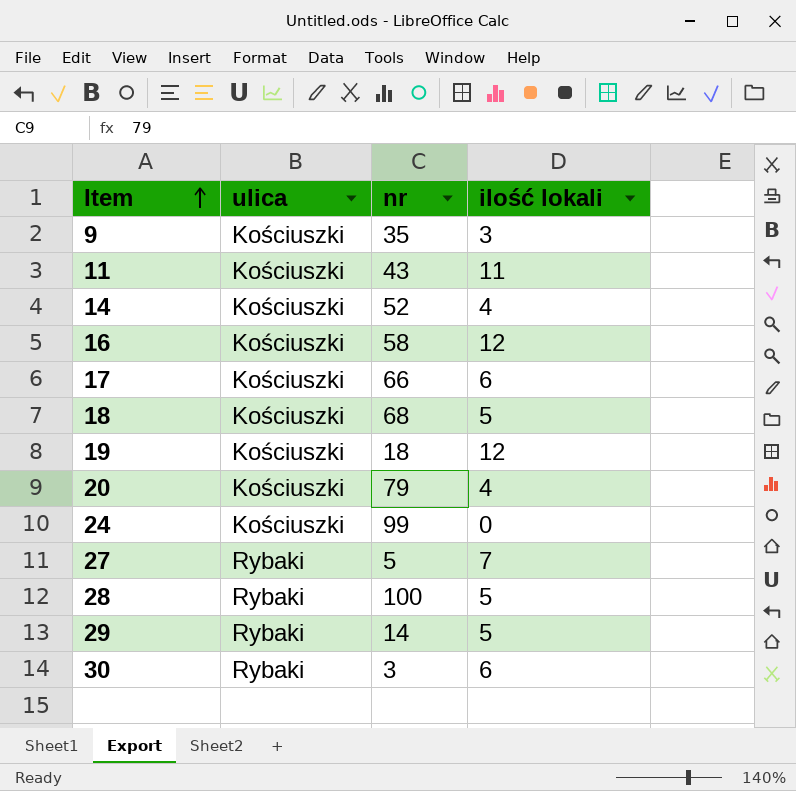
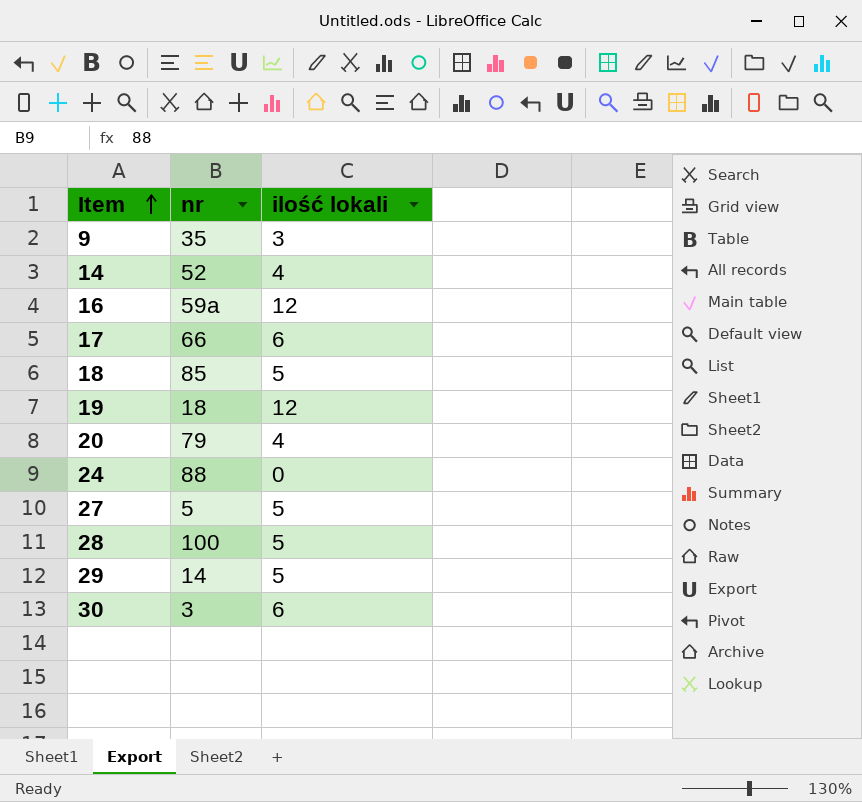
column ulica | position: 2 -> none
row 11: Kościuszki | 43 | 11 -> none
16 | nr: 58 -> 59a
18 | nr: 68 -> 85
24 | nr: 99 -> 88
27 | ilość lokali: 7 -> 5

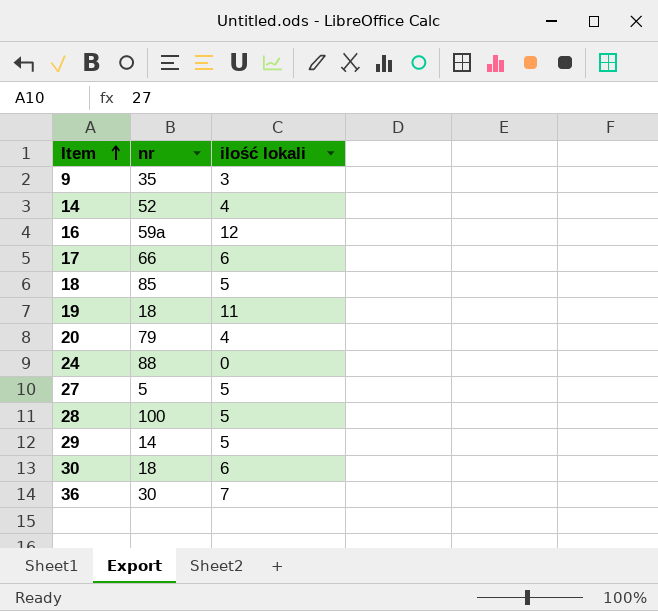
19 | ilość lokali: 12 -> 11
30 | nr: 3 -> 18
row 36: none -> 30 | 7

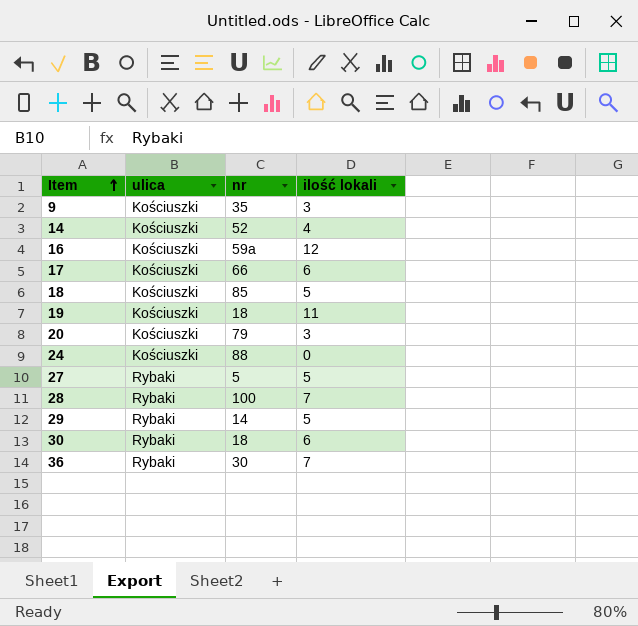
column ulica | position: none -> 2
20 | ilość lokali: 4 -> 3
28 | ilość lokali: 5 -> 7

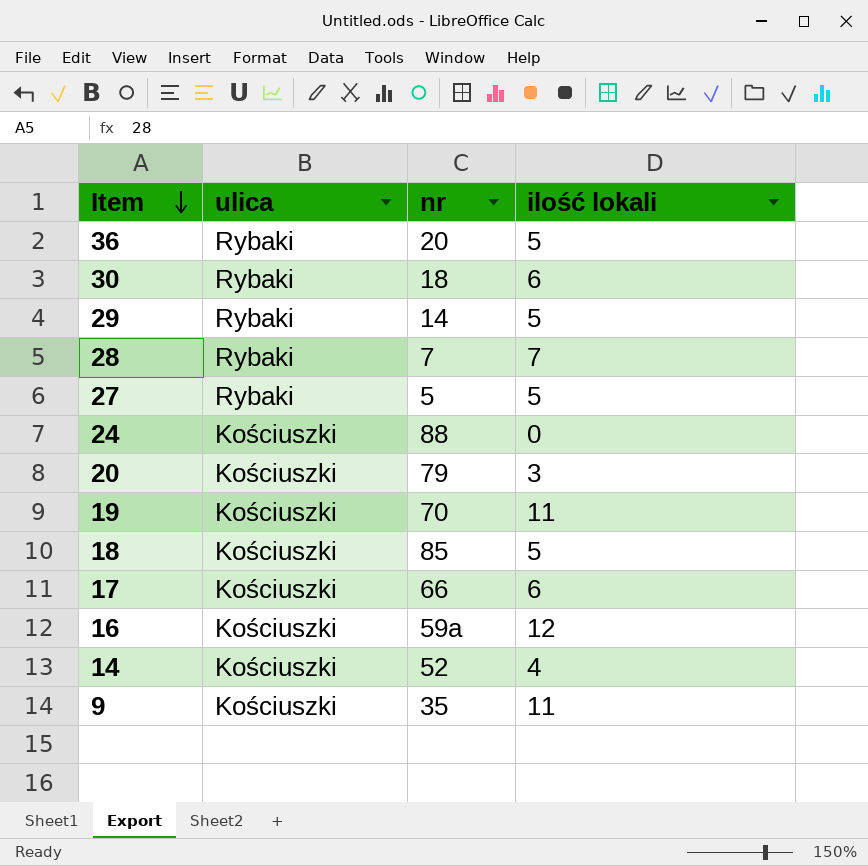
row order: Item ascending -> Item descending
36 | nr: 30 -> 20
36 | ilość lokali: 7 -> 5
28 | nr: 100 -> 7
19 | nr: 18 -> 70
9 | ilość lokali: 3 -> 11

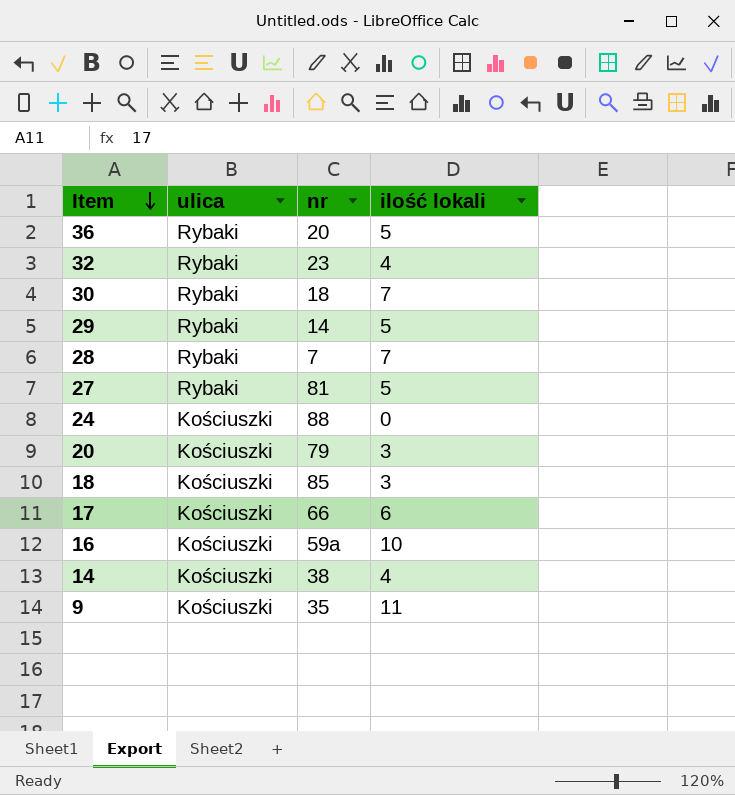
row 19: Kościuszki | 70 | 11 -> none
row 32: none -> Rybaki | 23 | 4
30 | ilość lokali: 6 -> 7
27 | nr: 5 -> 81
18 | ilość lokali: 5 -> 3
16 | ilość lokali: 12 -> 10
14 | nr: 52 -> 38

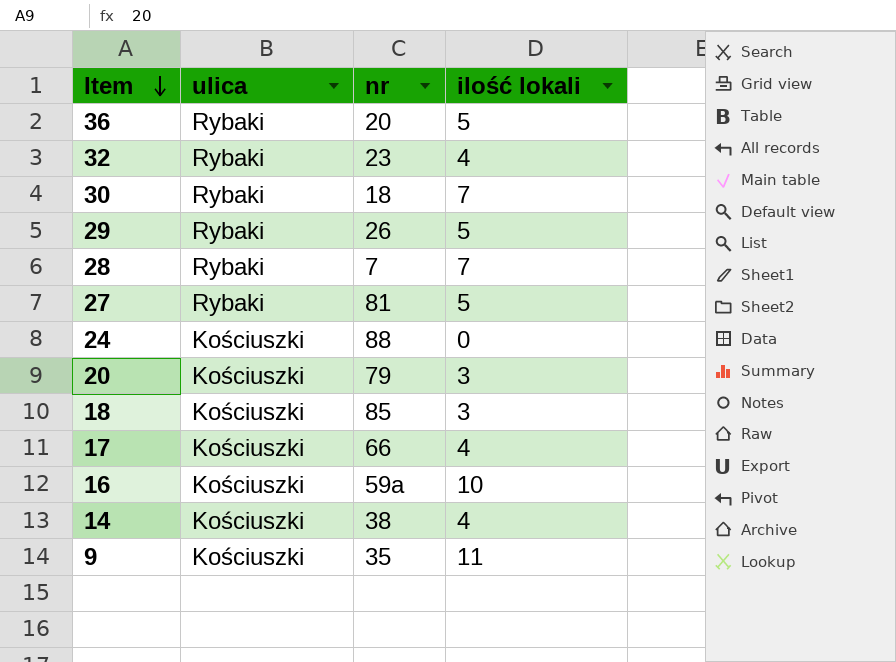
29 | nr: 14 -> 26
17 | ilość lokali: 6 -> 4

